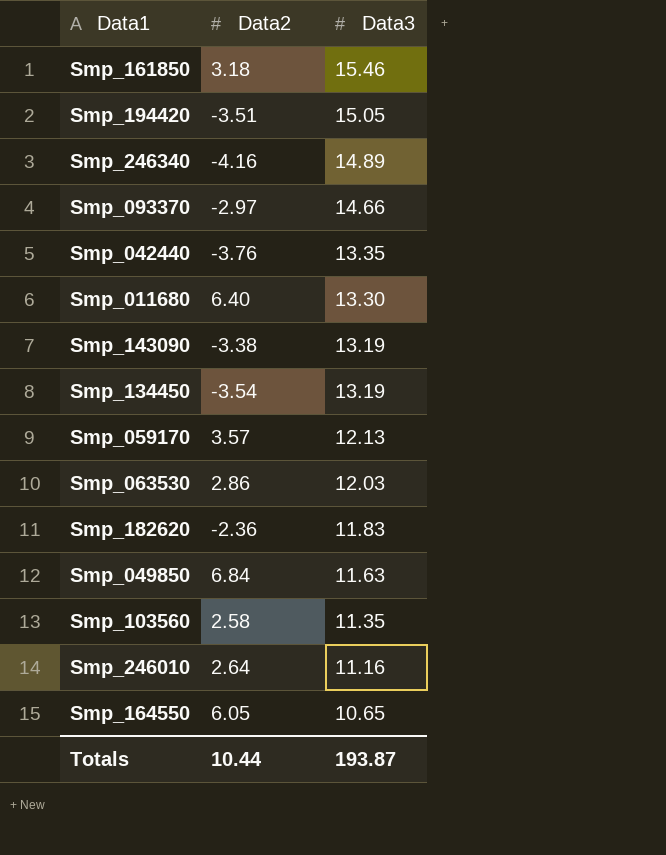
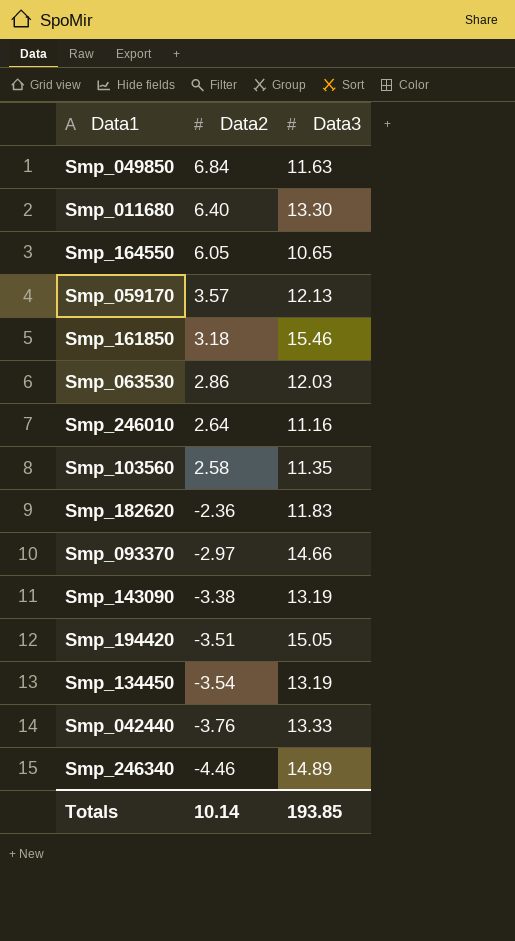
row order: Data3 descending -> Data2 descending
Smp_042440 | Data3: 13.35 -> 13.33
Smp_246340 | Data2: -4.16 -> -4.46
Totals | Data2: 10.44 -> 10.14
Totals | Data3: 193.87 -> 193.85

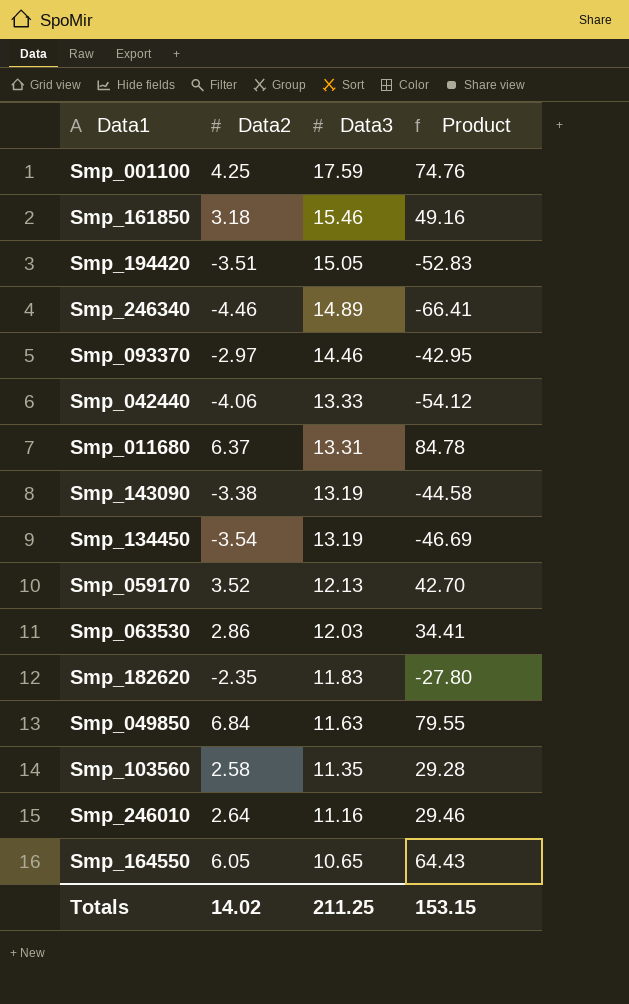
row order: Data2 descending -> Data3 descending
column Product | formula: none -> [Data2] * [Data3]
row Smp_001100: none -> 4.25 | 17.59 | 74.76
Smp_093370 | Data3: 14.66 -> 14.46
Smp_042440 | Data2: -3.76 -> -4.06
Smp_011680 | Data2: 6.40 -> 6.37
Smp_011680 | Data3: 13.30 -> 13.31
Smp_059170 | Data2: 3.57 -> 3.52
Smp_182620 | Data2: -2.36 -> -2.35
Totals | Data2: 10.14 -> 14.02
Totals | Data3: 193.85 -> 211.25

